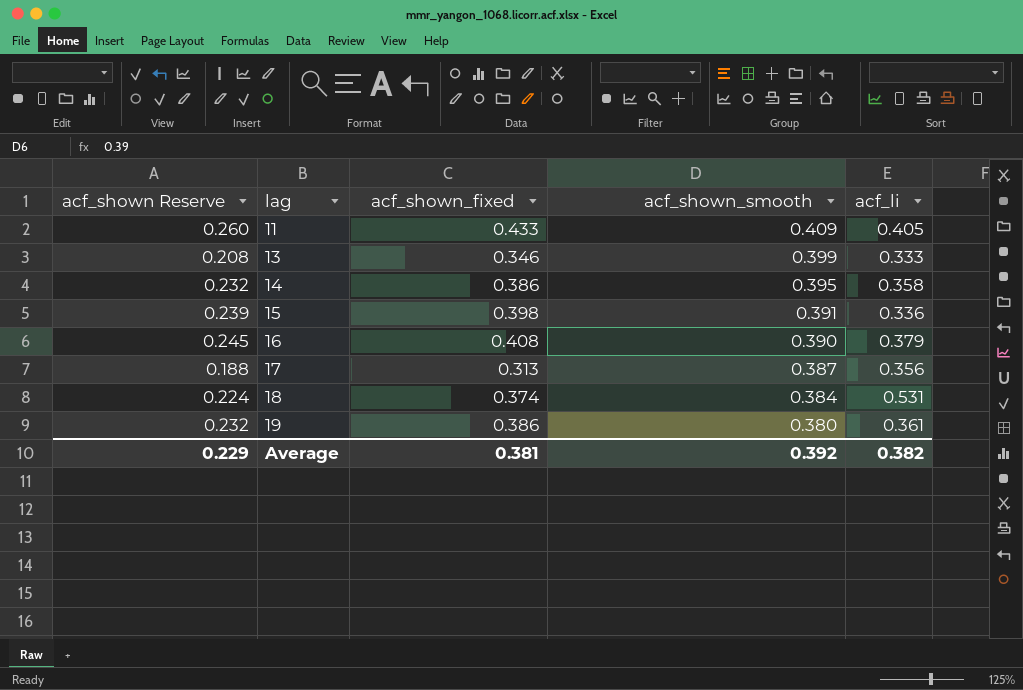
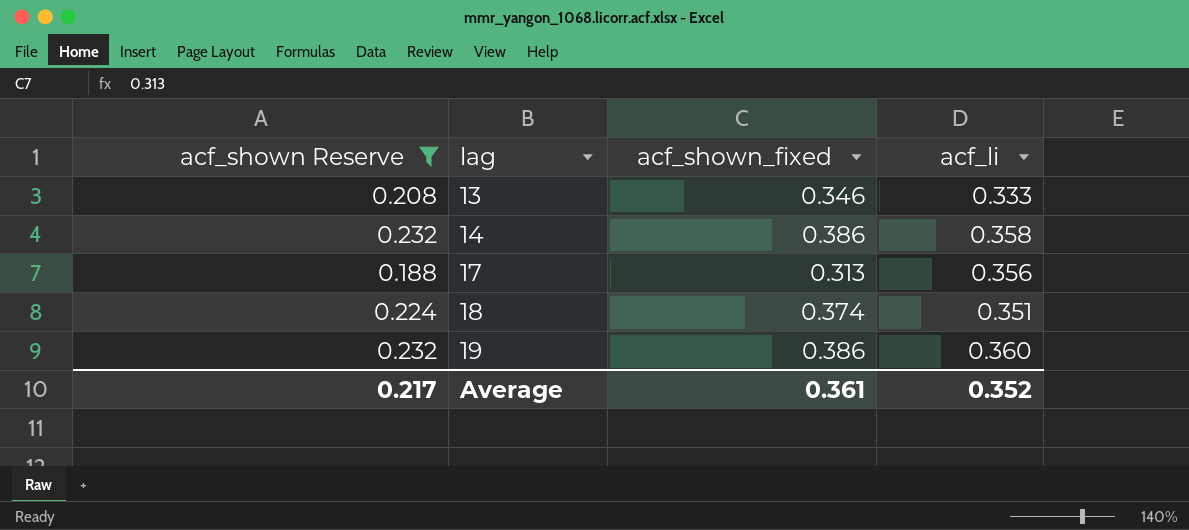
filter: none -> acf_shown Reserve <= 0.232
column acf_shown_smooth | position: 4 -> none
18 | acf_li: 0.531 -> 0.351
19 | acf_li: 0.361 -> 0.360
Average | acf_shown Reserve: 0.229 -> 0.217
Average | acf_shown_fixed: 0.381 -> 0.361
Average | acf_li: 0.382 -> 0.352

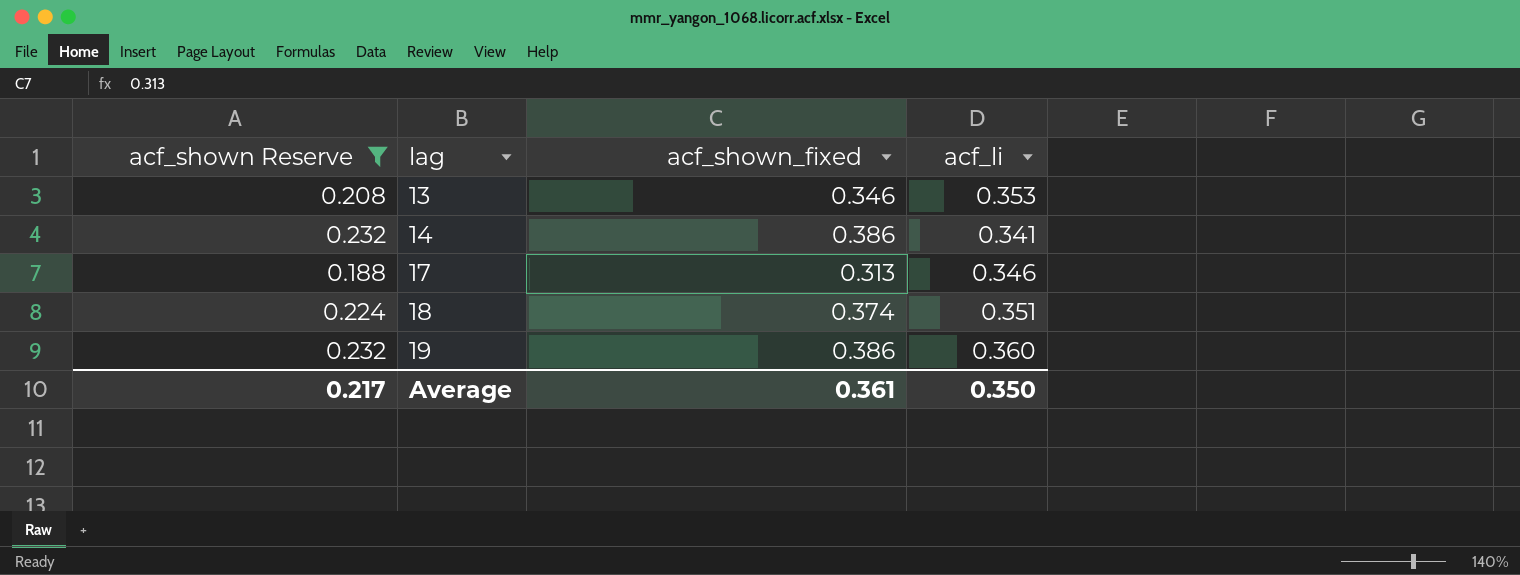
13 | acf_li: 0.333 -> 0.353
14 | acf_li: 0.358 -> 0.341
17 | acf_li: 0.356 -> 0.346
Average | acf_li: 0.352 -> 0.350

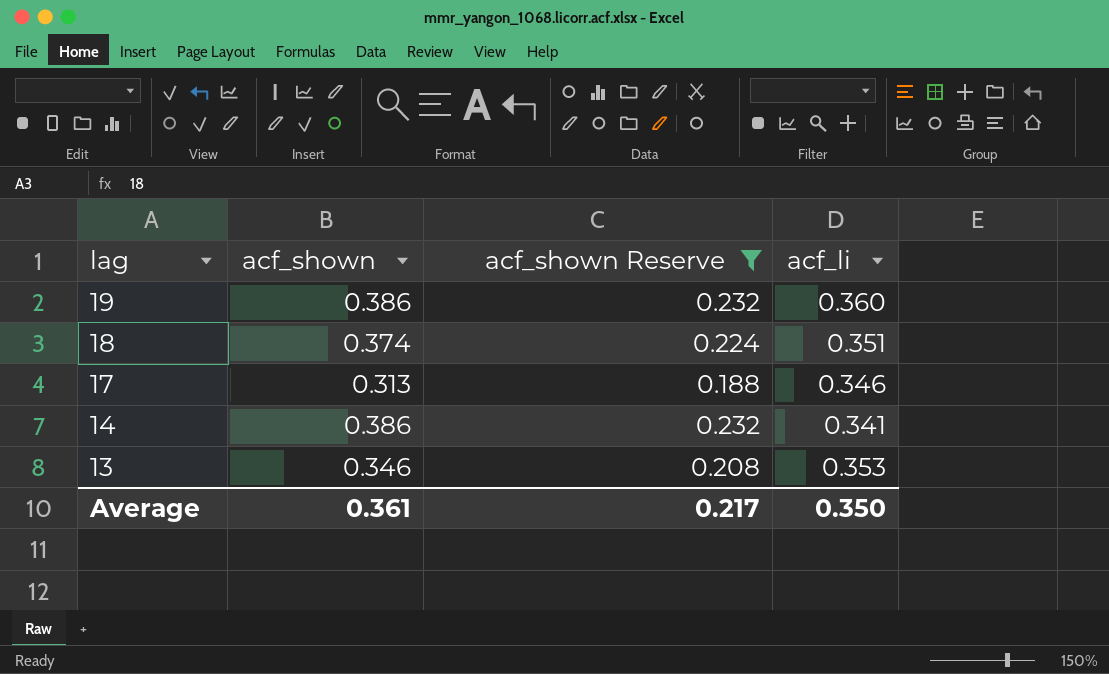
row order: lag ascending -> lag descending
column name: acf_shown_fixed -> acf_shown
column acf_shown Reserve | position: 1 -> 3

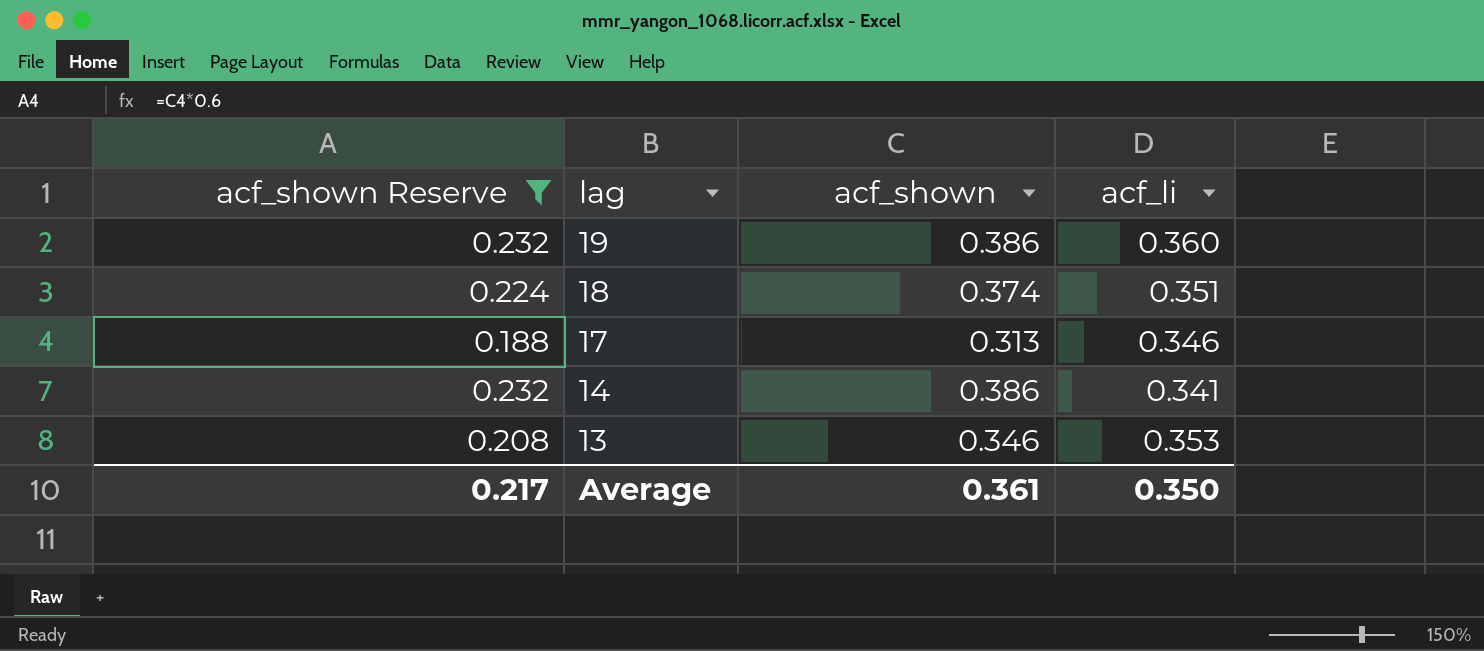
column acf_shown Reserve | position: 3 -> 1

